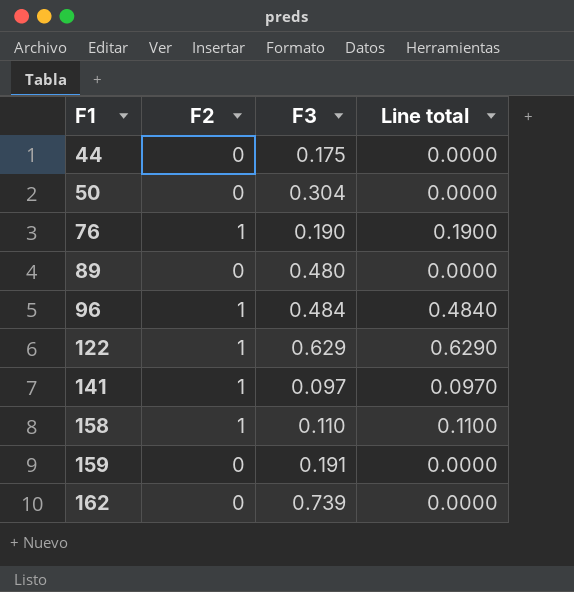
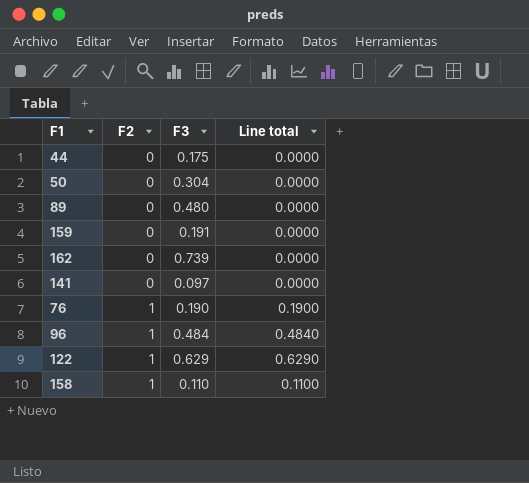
row order: F1 ascending -> F2 ascending
141 | F2: 1 -> 0
141 | Line total: 0.0970 -> 0.0000

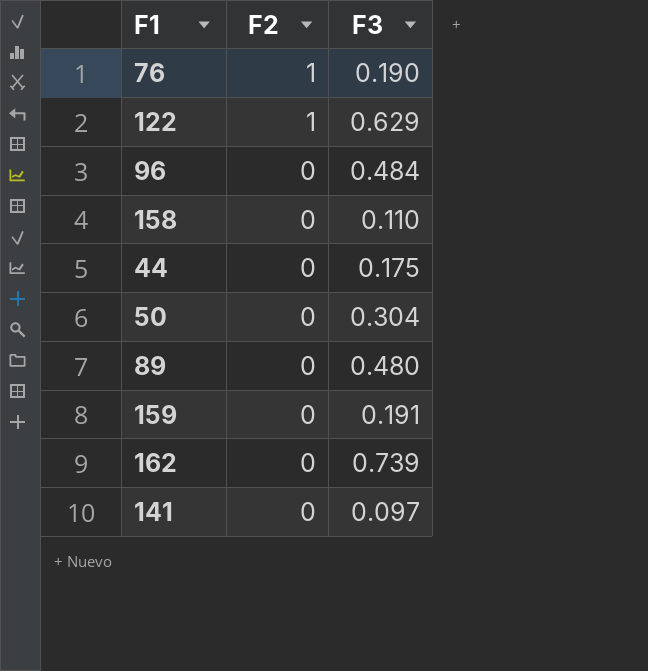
row order: F2 ascending -> F2 descending
column Line total | formula: [F2] * [F3] -> none
96 | F2: 1 -> 0
158 | F2: 1 -> 0

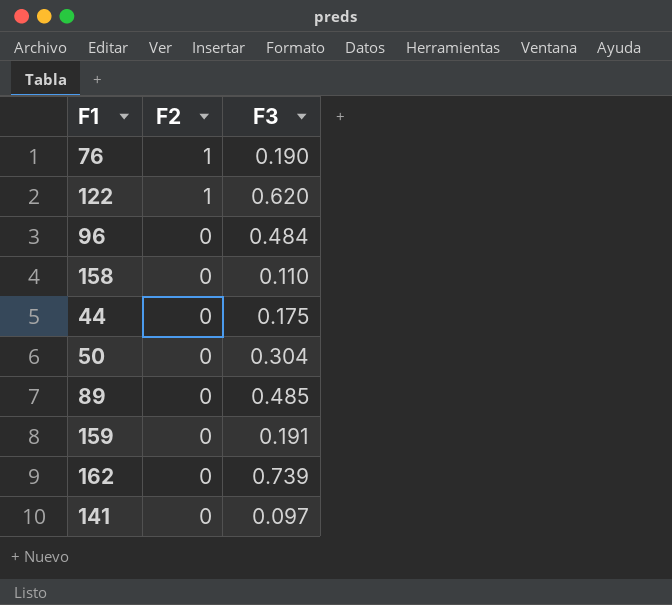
122 | F3: 0.629 -> 0.620
89 | F3: 0.480 -> 0.485

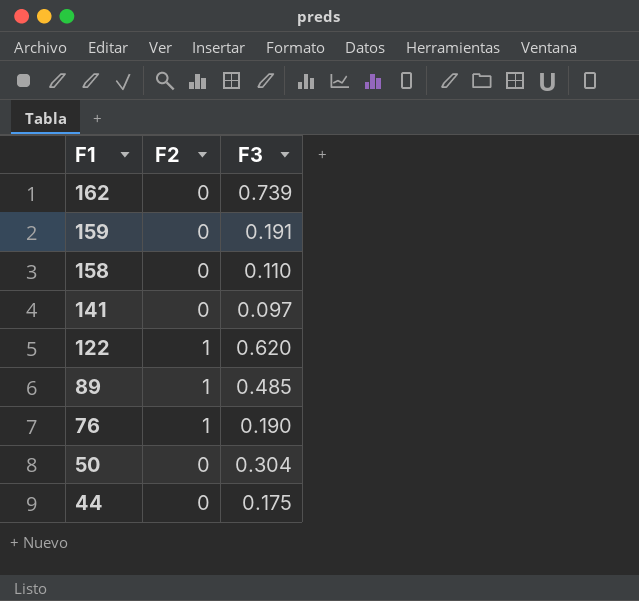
row order: F2 descending -> F1 descending
row 96: 0 | 0.484 -> none
89 | F2: 0 -> 1

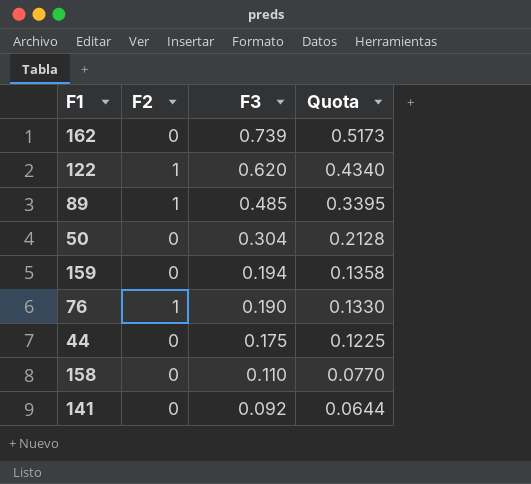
row order: F1 descending -> F3 descending
column Quota | formula: none -> [F3] * 0.7
159 | F3: 0.191 -> 0.194
141 | F3: 0.097 -> 0.092

